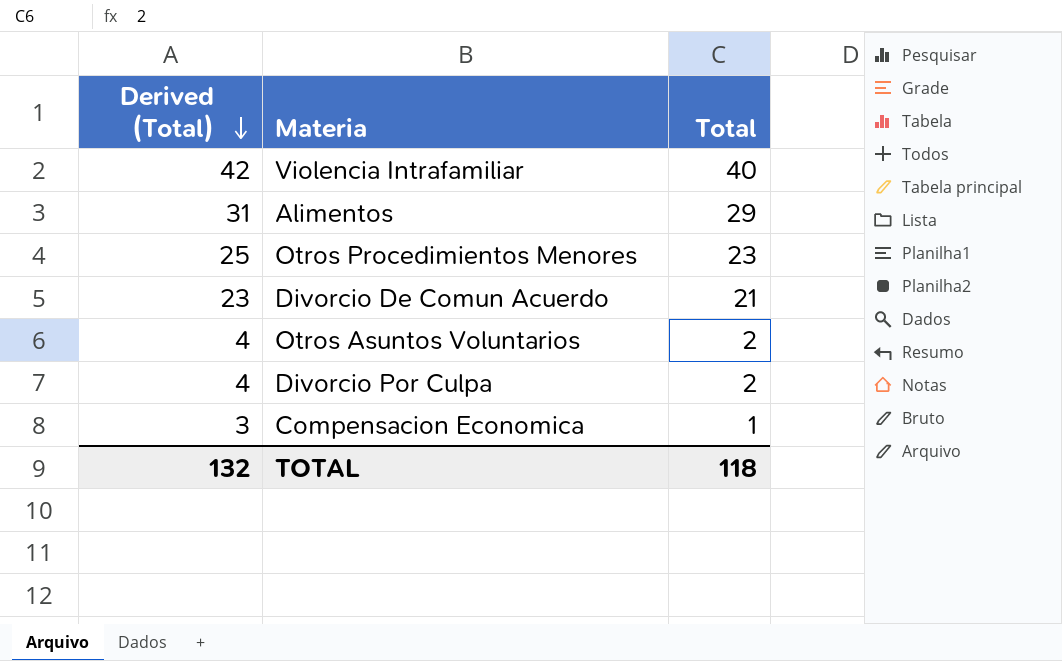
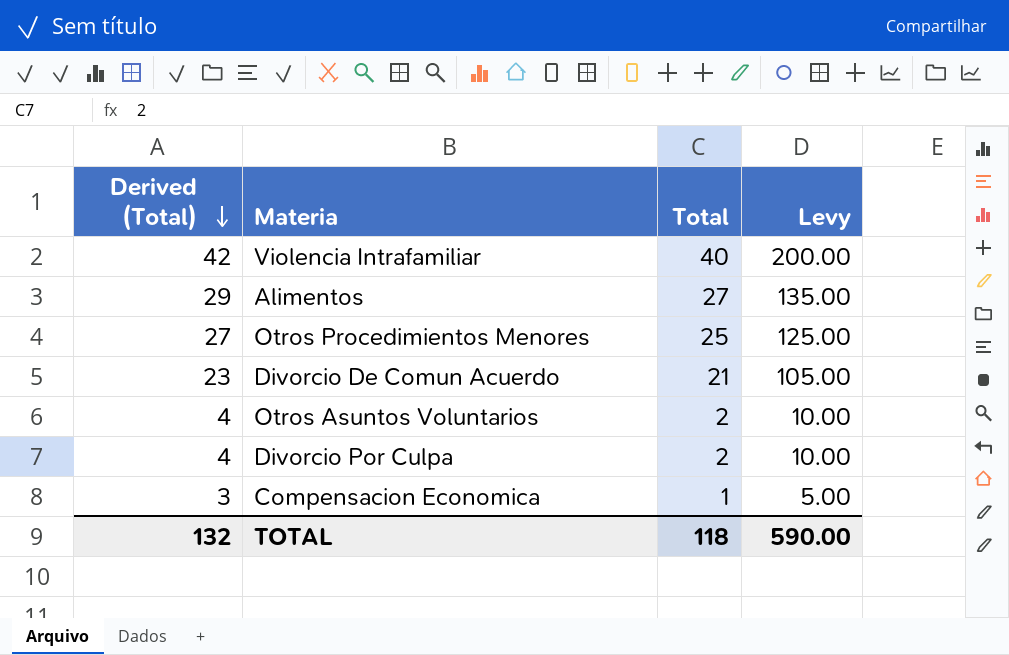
column Levy | formula: none -> [Total] * 5
Alimentos | Derived (Total): 31 -> 29
Alimentos | Total: 29 -> 27
Otros Procedimientos Menores | Derived (Total): 25 -> 27
Otros Procedimientos Menores | Total: 23 -> 25

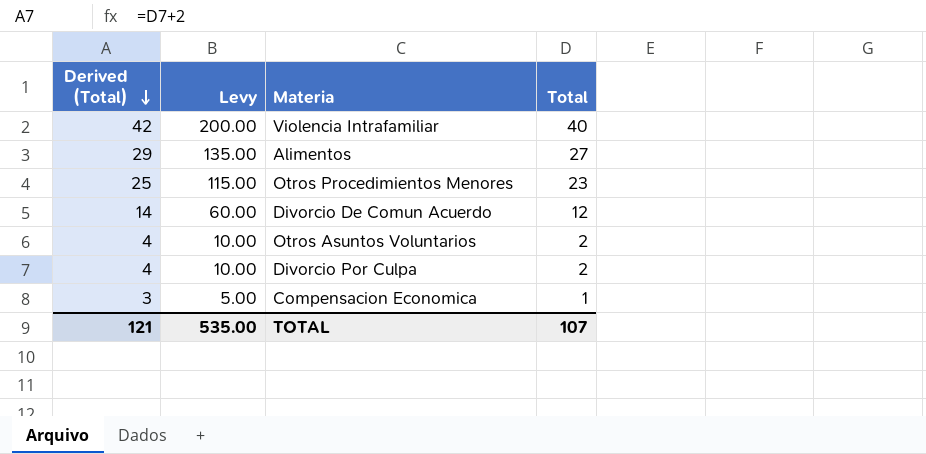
column Levy | position: 4 -> 2
Otros Procedimientos Menores | Derived (Total): 27 -> 25
Otros Procedimientos Menores | Levy: 125.00 -> 115.00
Otros Procedimientos Menores | Total: 25 -> 23
Divorcio De Comun Acuerdo | Derived (Total): 23 -> 14
Divorcio De Comun Acuerdo | Levy: 105.00 -> 60.00
Divorcio De Comun Acuerdo | Total: 21 -> 12
TOTAL | Derived (Total): 132 -> 121
TOTAL | Levy: 590.00 -> 535.00
TOTAL | Total: 118 -> 107

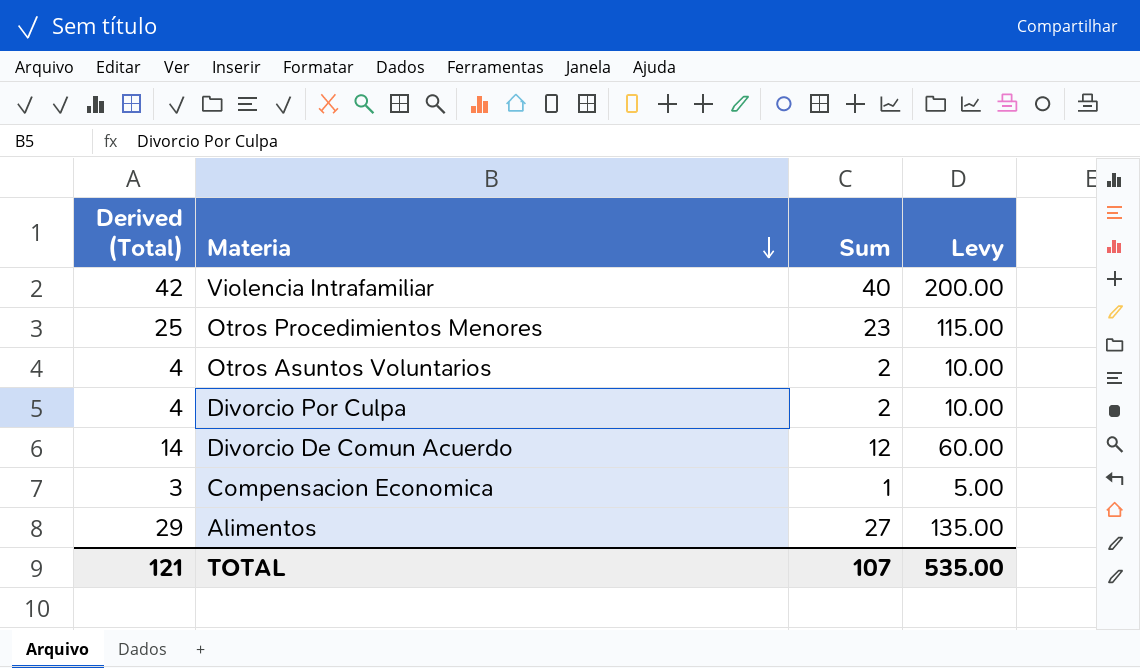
row order: Derived (Total) descending -> Materia descending
column name: Total -> Sum
column Levy | position: 2 -> 4

